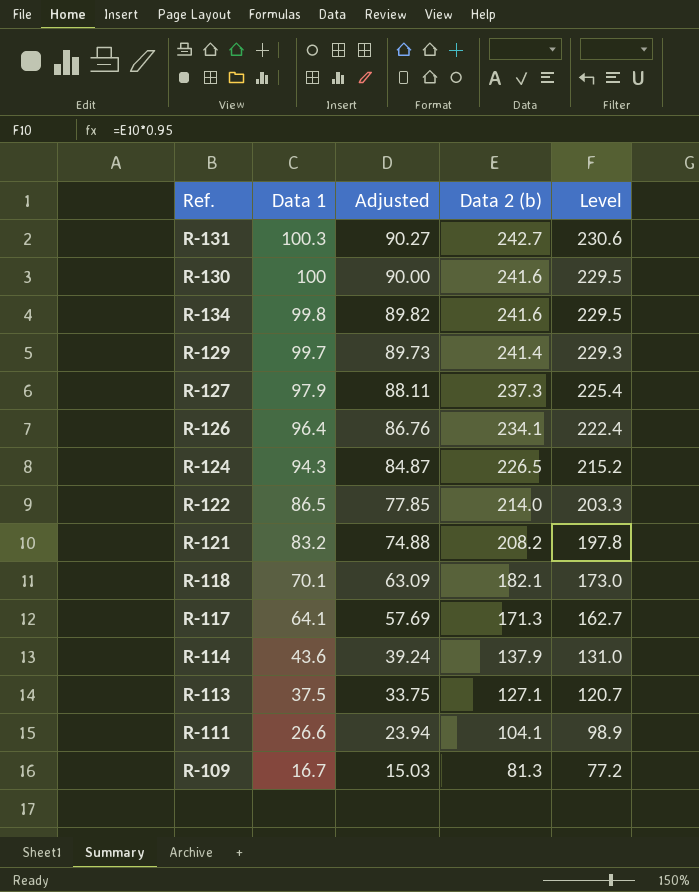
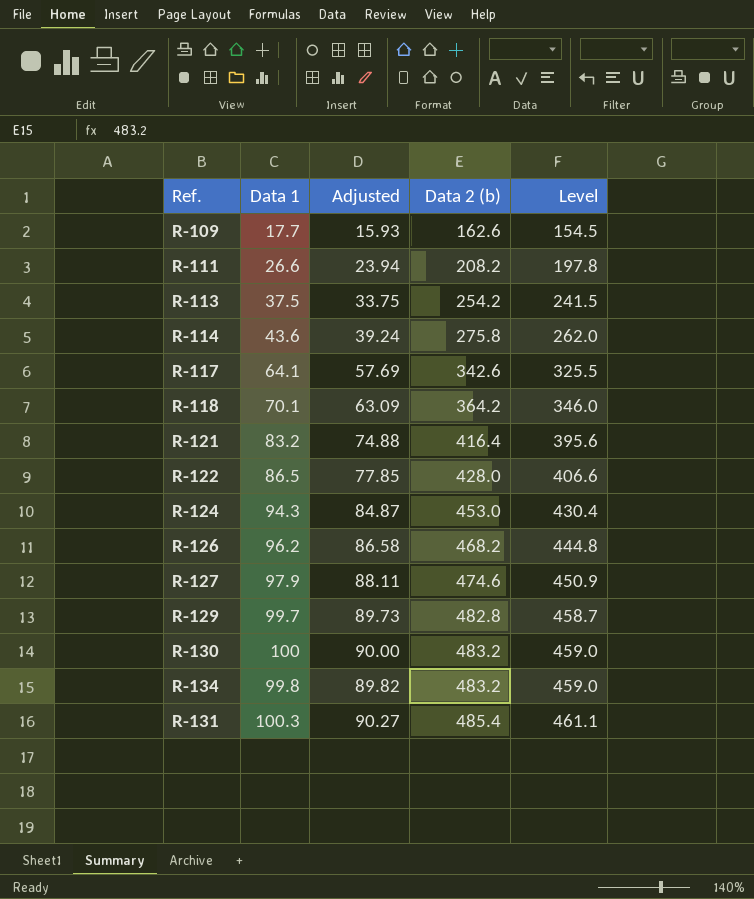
row order: Data 1 descending -> Data 2 (b) ascending
R-109 | Data 1: 16.7 -> 17.7
R-109 | Adjusted: 15.03 -> 15.93
R-109 | Data 2 (b): 81.3 -> 162.6
R-109 | Level: 77.2 -> 154.5
R-111 | Data 2 (b): 104.1 -> 208.2
R-111 | Level: 98.9 -> 197.8
R-113 | Data 2 (b): 127.1 -> 254.2
R-113 | Level: 120.7 -> 241.5
R-114 | Data 2 (b): 137.9 -> 275.8
R-114 | Level: 131.0 -> 262.0
R-117 | Data 2 (b): 171.3 -> 342.6
R-117 | Level: 162.7 -> 325.5
R-118 | Data 2 (b): 182.1 -> 364.2
R-118 | Level: 173.0 -> 346.0
R-121 | Data 2 (b): 208.2 -> 416.4
R-121 | Level: 197.8 -> 395.6
R-122 | Data 2 (b): 214.0 -> 428.0
R-122 | Level: 203.3 -> 406.6
R-124 | Data 2 (b): 226.5 -> 453.0
R-124 | Level: 215.2 -> 430.4
R-126 | Data 1: 96.4 -> 96.2
R-126 | Adjusted: 86.76 -> 86.58
R-126 | Data 2 (b): 234.1 -> 468.2
R-126 | Level: 222.4 -> 444.8
R-127 | Data 2 (b): 237.3 -> 474.6
R-127 | Level: 225.4 -> 450.9
R-129 | Data 2 (b): 241.4 -> 482.8
R-129 | Level: 229.3 -> 458.7
R-130 | Data 2 (b): 241.6 -> 483.2
R-130 | Level: 229.5 -> 459.0
R-134 | Data 2 (b): 241.6 -> 483.2
R-134 | Level: 229.5 -> 459.0
R-131 | Data 2 (b): 242.7 -> 485.4
R-131 | Level: 230.6 -> 461.1

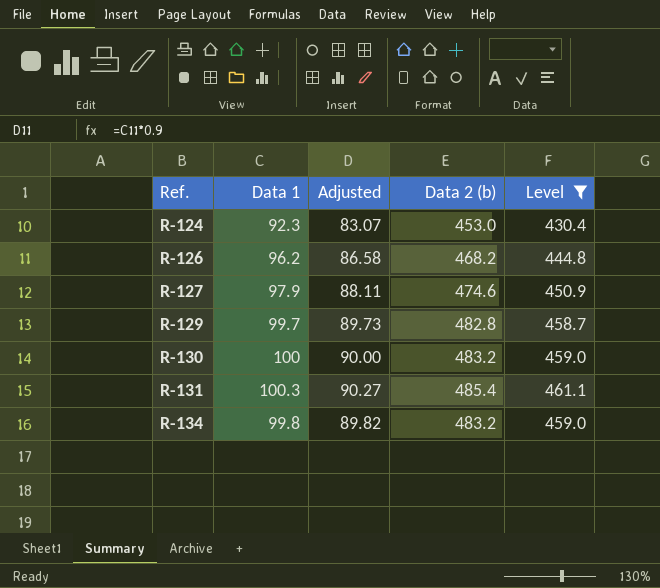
filter: none -> Level >= 430.4
row order: Data 2 (b) ascending -> Ref. ascending
R-124 | Data 1: 94.3 -> 92.3
R-124 | Adjusted: 84.87 -> 83.07

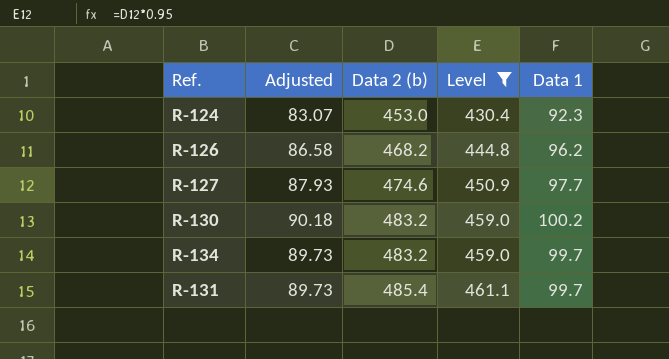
row order: Ref. ascending -> Data 2 (b) ascending
column Data 1 | position: 2 -> 5
row R-129: 99.7 | 89.73 | 482.8 | 458.7 -> none
R-127 | Adjusted: 88.11 -> 87.93
R-127 | Data 1: 97.9 -> 97.7
R-130 | Adjusted: 90.00 -> 90.18
R-130 | Data 1: 100 -> 100.2
R-134 | Adjusted: 89.82 -> 89.73
R-134 | Data 1: 99.8 -> 99.7
R-131 | Adjusted: 90.27 -> 89.73
R-131 | Data 1: 100.3 -> 99.7

